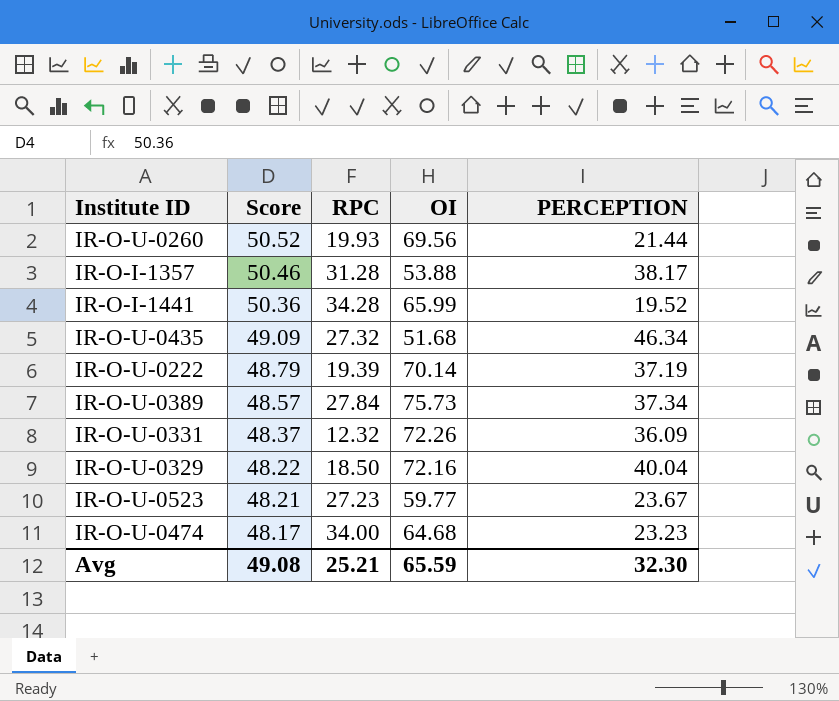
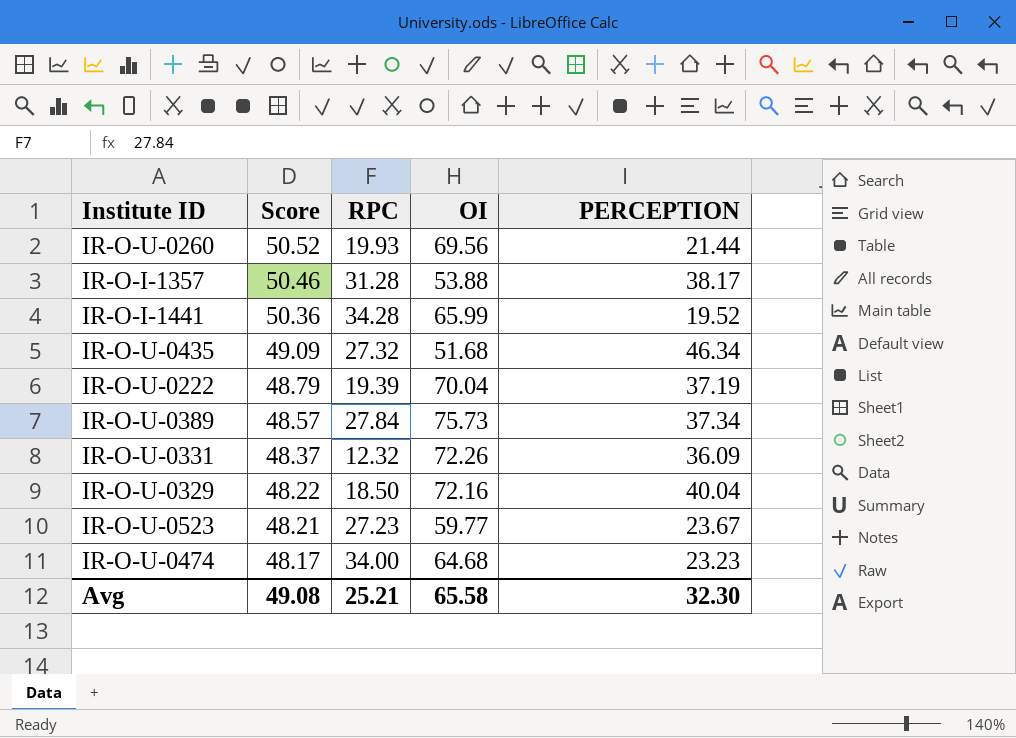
IR-O-U-0222 | OI: 70.14 -> 70.04
Avg | OI: 65.59 -> 65.58

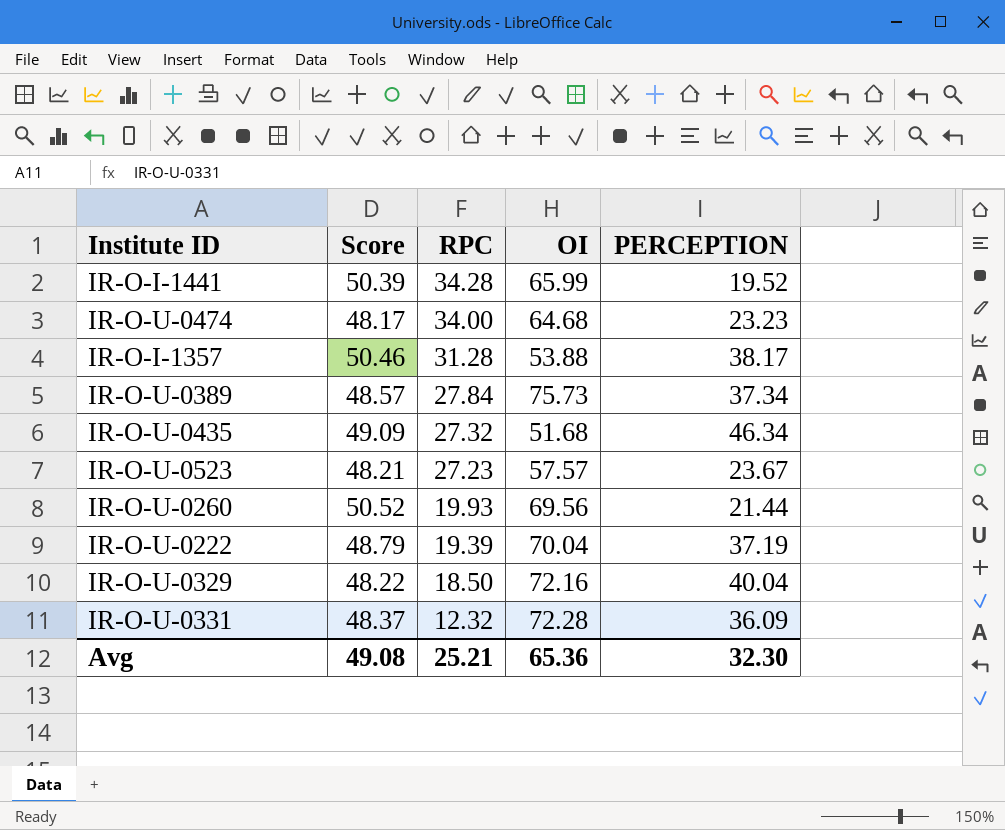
row order: Score descending -> RPC descending
IR-O-I-1441 | Score: 50.36 -> 50.39
IR-O-U-0523 | OI: 59.77 -> 57.57
IR-O-U-0331 | OI: 72.26 -> 72.28
Avg | OI: 65.58 -> 65.36

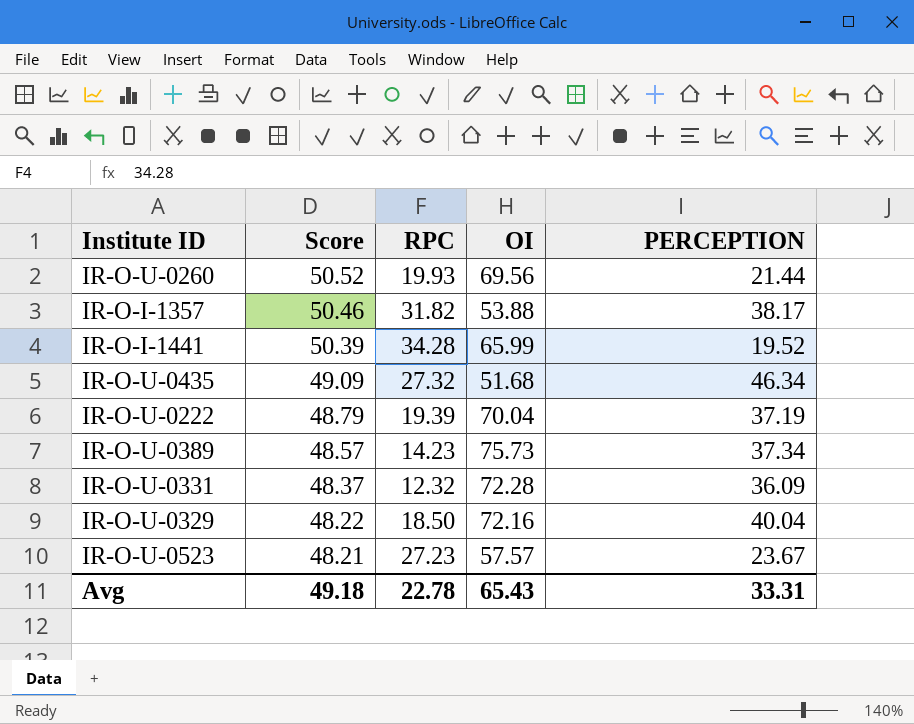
row order: RPC descending -> Score descending
row IR-O-U-0474: 48.17 | 34.00 | 64.68 | 23.23 -> none
IR-O-I-1357 | RPC: 31.28 -> 31.82
IR-O-U-0389 | RPC: 27.84 -> 14.23
Avg | Score: 49.08 -> 49.18
Avg | RPC: 25.21 -> 22.78
Avg | OI: 65.36 -> 65.43
Avg | PERCEPTION: 32.30 -> 33.31

